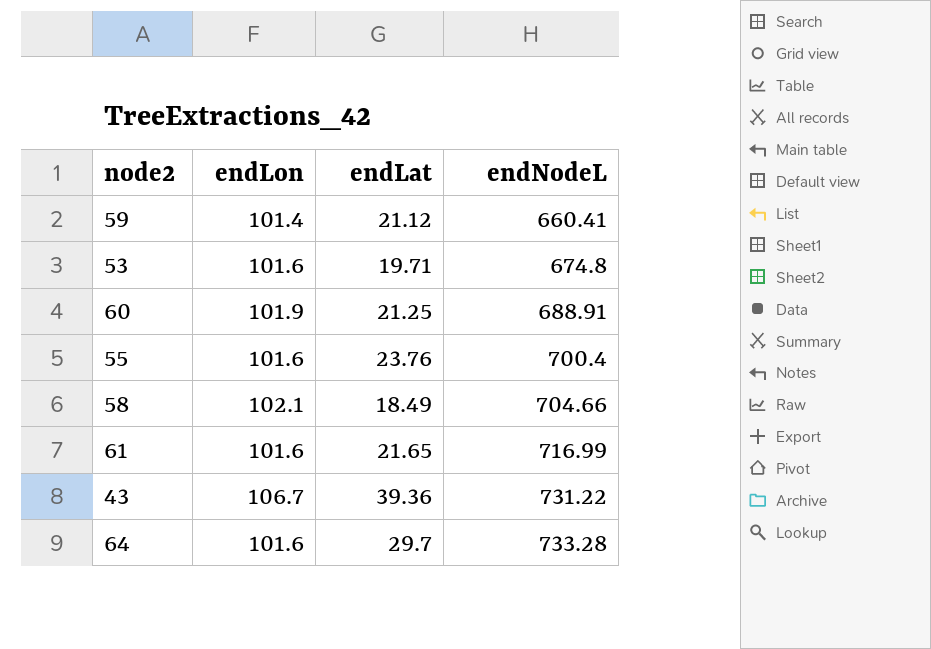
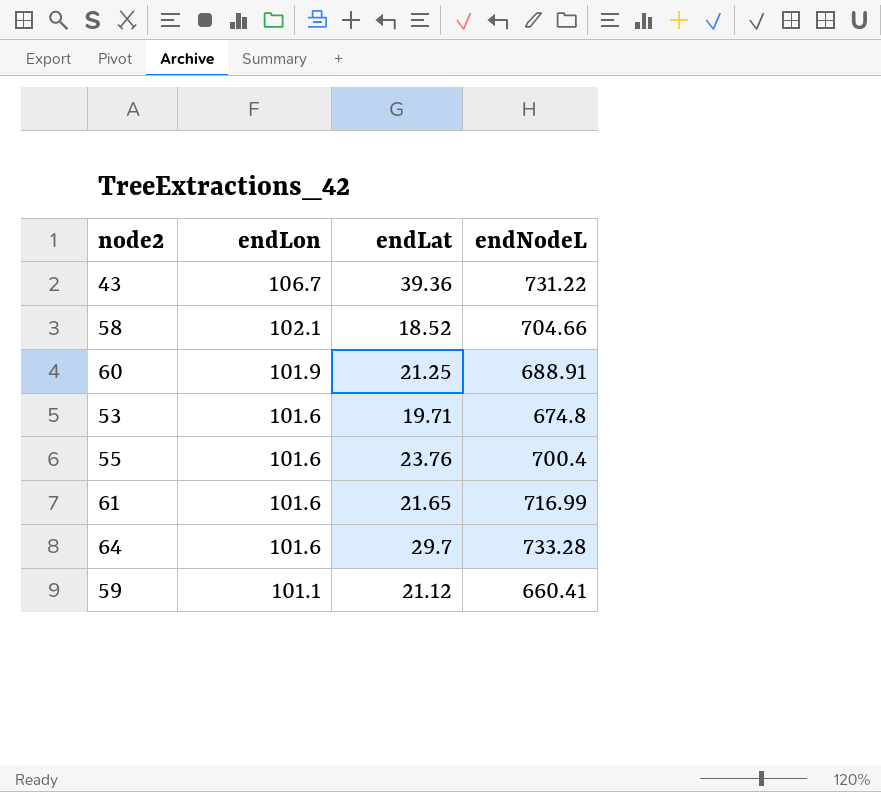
row order: endNodeL ascending -> endLon descending
58 | endLat: 18.49 -> 18.52
59 | endLon: 101.4 -> 101.1

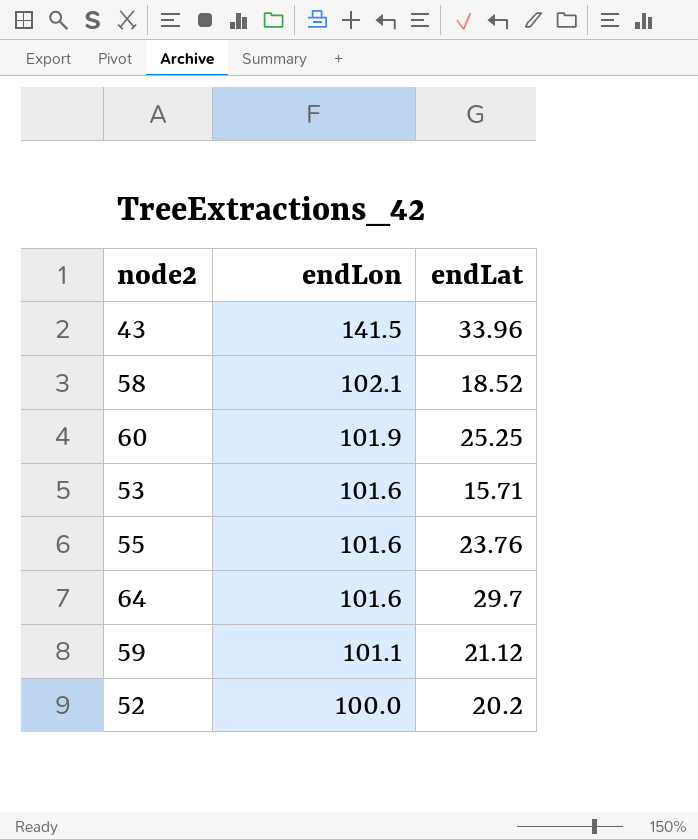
column endNodeL | position: 4 -> none
row 61: 101.6 | 21.65 | 716.99 -> none
43 | endLon: 106.7 -> 141.5
43 | endLat: 39.36 -> 33.96
60 | endLat: 21.25 -> 25.25
53 | endLat: 19.71 -> 15.71
row 52: none -> 100.0 | 20.2

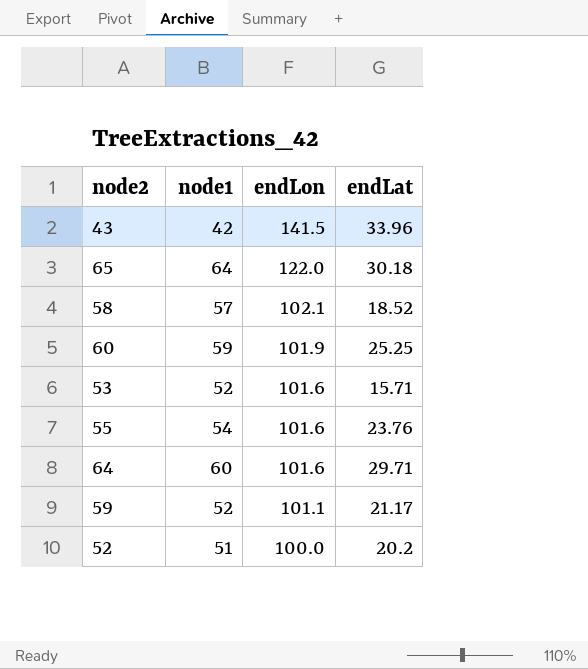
column node1 | position: none -> 2
row 65: none -> 64 | 122.0 | 30.18
64 | endLat: 29.7 -> 29.71
59 | endLat: 21.12 -> 21.17

